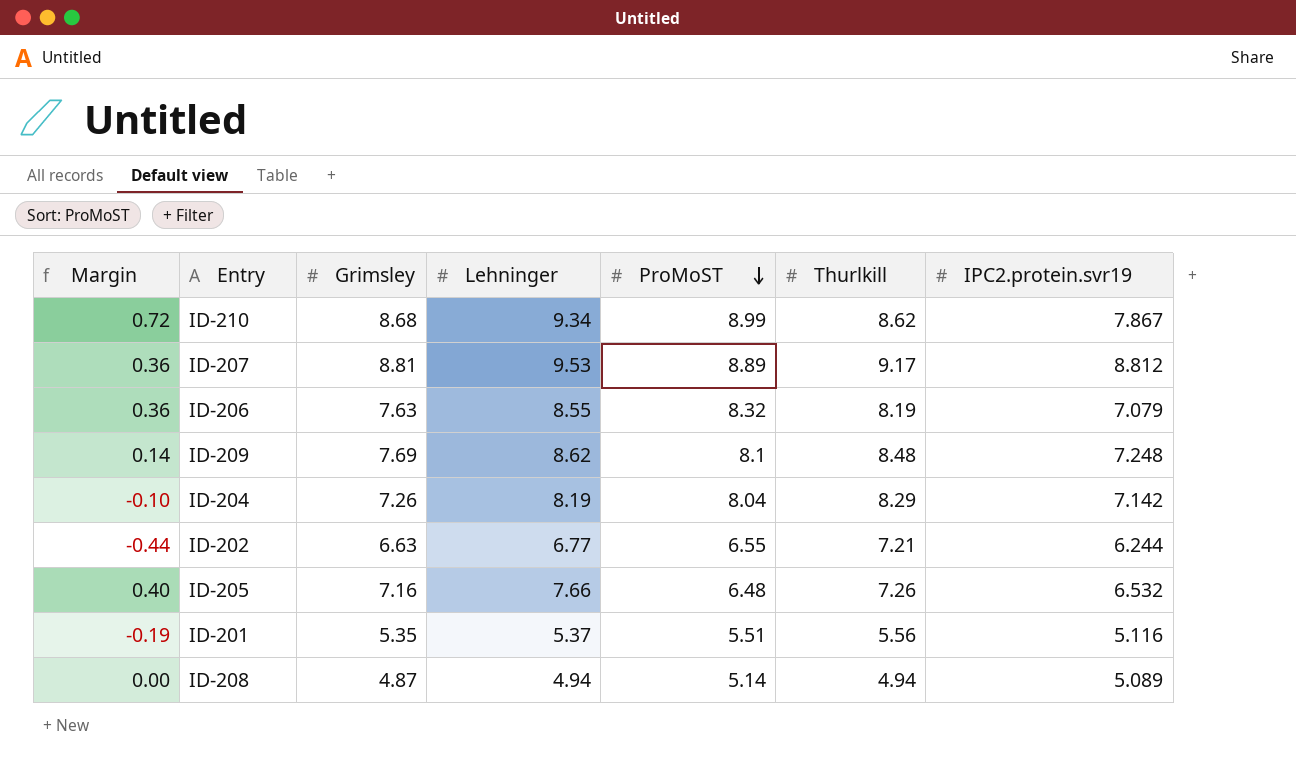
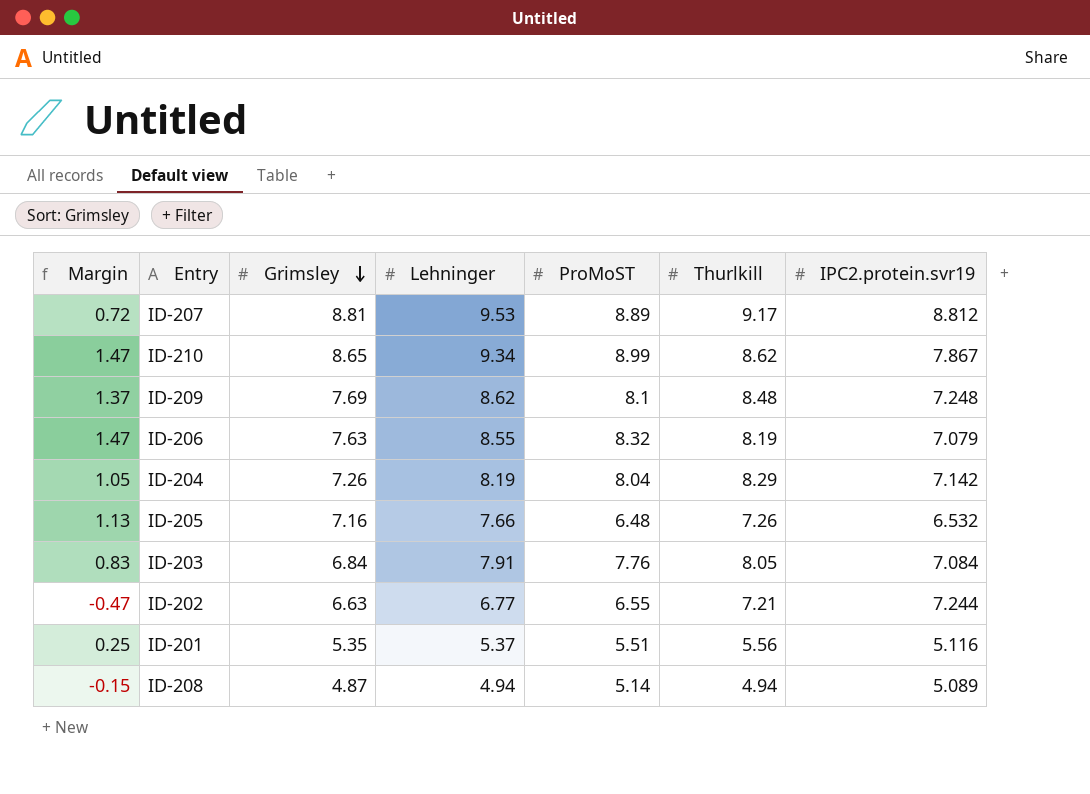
row order: ProMoST descending -> Grimsley descending
column Margin | formula: [Lehninger] - [Thurlkill] -> [Lehninger] - [IPC2.protein.svr19]
ID-210 | Grimsley: 8.68 -> 8.65
row ID-203: none -> 0.83 | 6.84 | 7.91 | 7.76 | 8.05 | 7.084
ID-202 | IPC2.protein.svr19: 6.244 -> 7.244

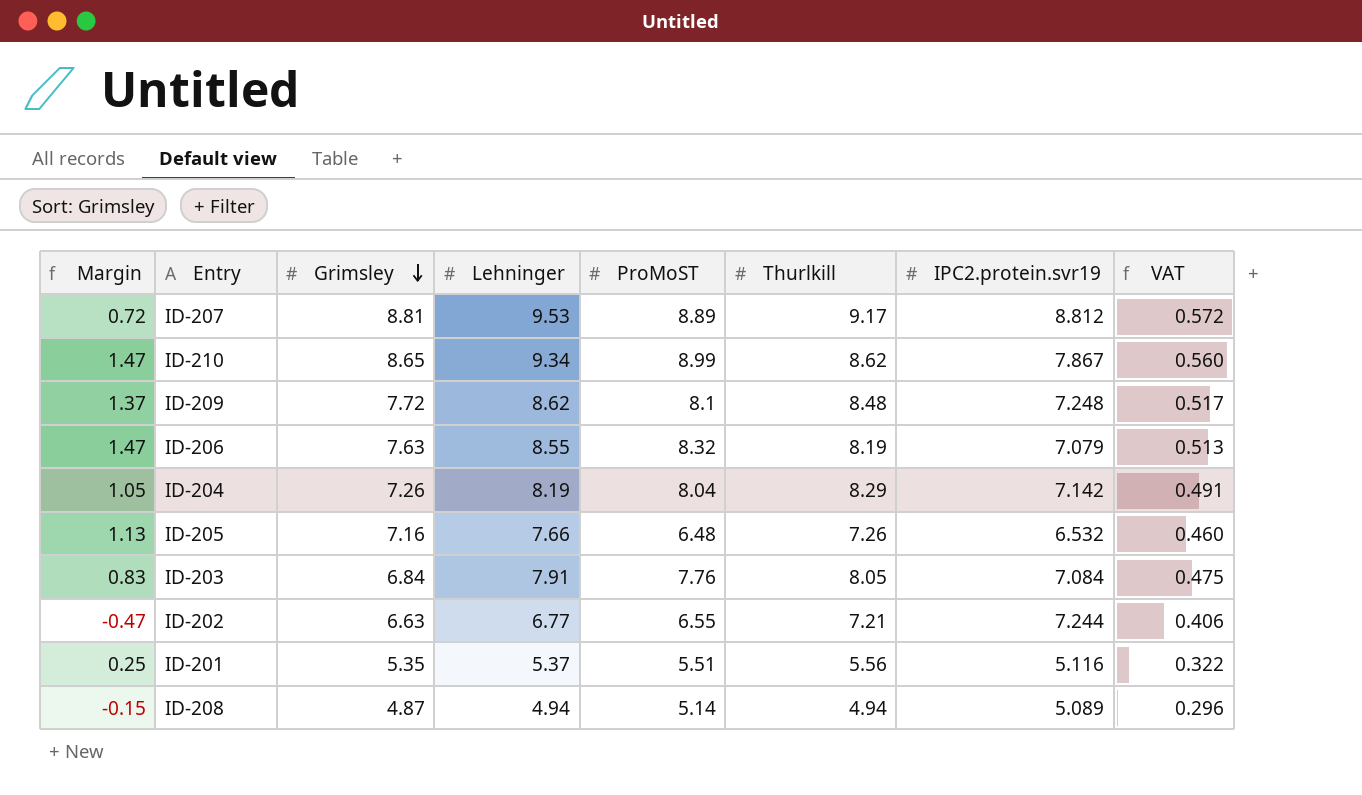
column VAT | formula: none -> [Lehninger] * 0.06
ID-209 | Grimsley: 7.69 -> 7.72

